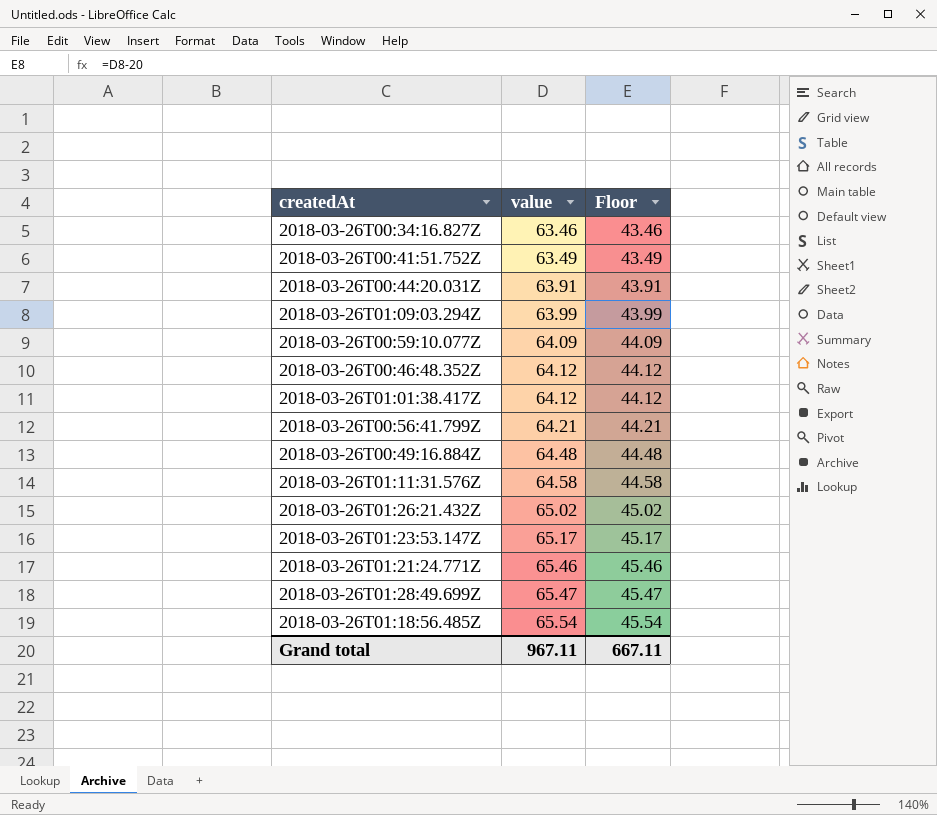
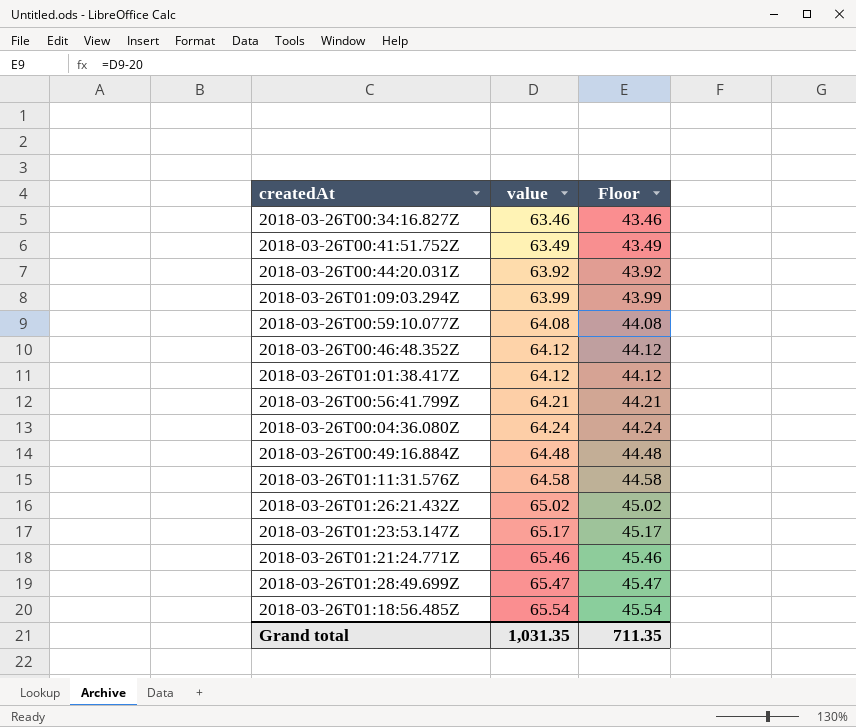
2018-03-26T00:44:20.031Z | value: 63.91 -> 63.92
2018-03-26T00:44:20.031Z | Floor: 43.91 -> 43.92
2018-03-26T00:59:10.077Z | value: 64.09 -> 64.08
2018-03-26T00:59:10.077Z | Floor: 44.09 -> 44.08
row 2018-03-26T00:04:36.080Z: none -> 64.24 | 44.24
Grand total | value: 967.11 -> 1,031.35
Grand total | Floor: 667.11 -> 711.35

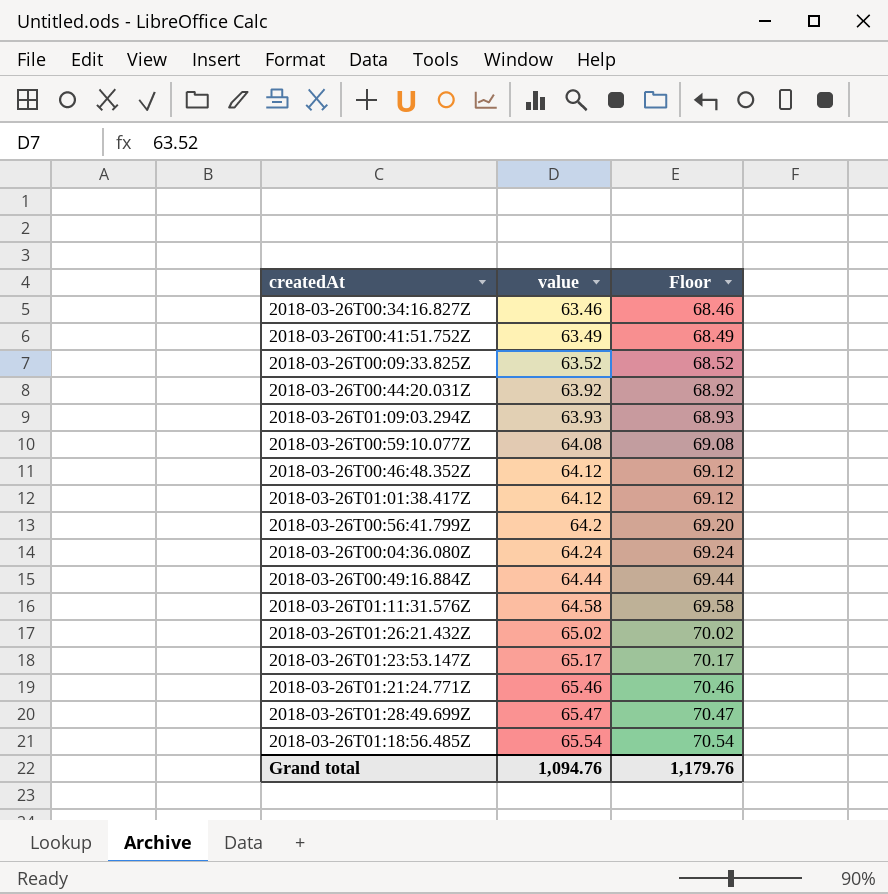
column Floor | formula: [value] - 20 -> [value] + 5
row 2018-03-26T00:09:33.825Z: none -> 63.52 | 68.52
2018-03-26T01:09:03.294Z | value: 63.99 -> 63.93
2018-03-26T00:56:41.799Z | value: 64.21 -> 64.2
2018-03-26T00:49:16.884Z | value: 64.48 -> 64.44
Grand total | value: 1,031.35 -> 1,094.76
Grand total | Floor: 711.35 -> 1,179.76

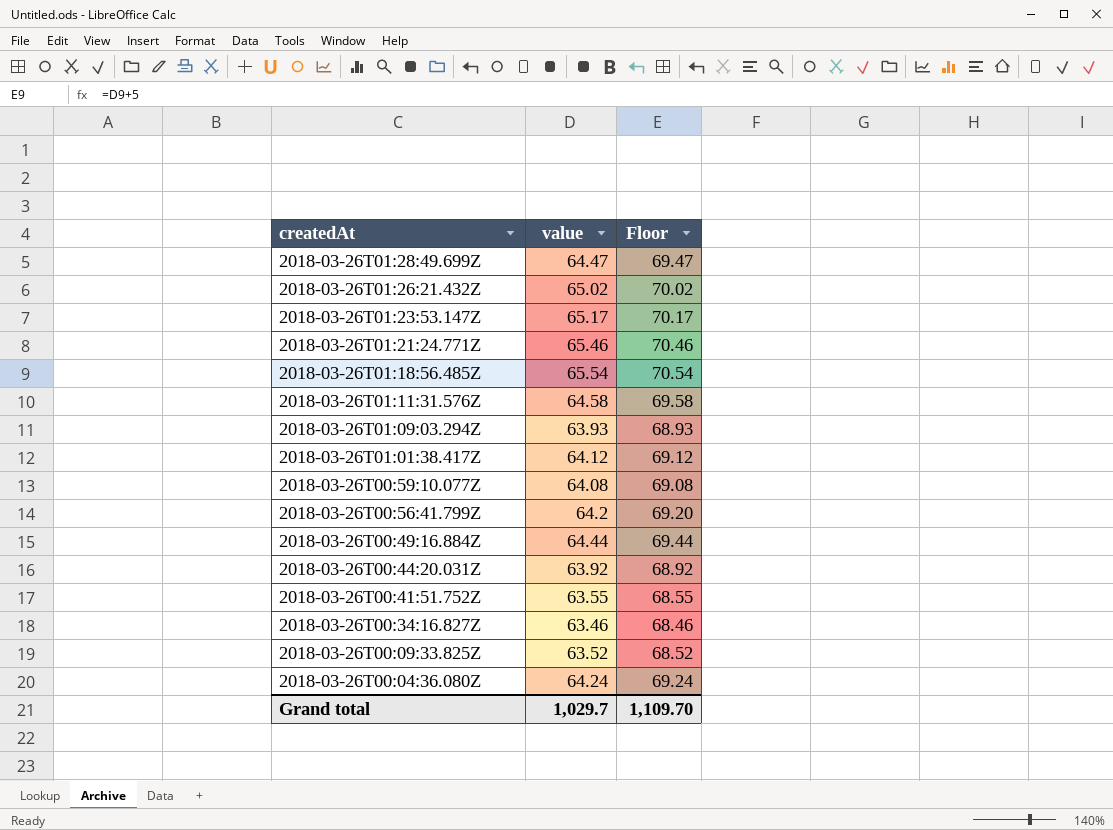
row order: value ascending -> createdAt descending
row 2018-03-26T00:46:48.352Z: 64.12 | 69.12 -> none
2018-03-26T01:28:49.699Z | value: 65.47 -> 64.47
2018-03-26T01:28:49.699Z | Floor: 70.47 -> 69.47
2018-03-26T00:41:51.752Z | value: 63.49 -> 63.55
2018-03-26T00:41:51.752Z | Floor: 68.49 -> 68.55
Grand total | value: 1,094.76 -> 1,029.7
Grand total | Floor: 1,179.76 -> 1,109.70

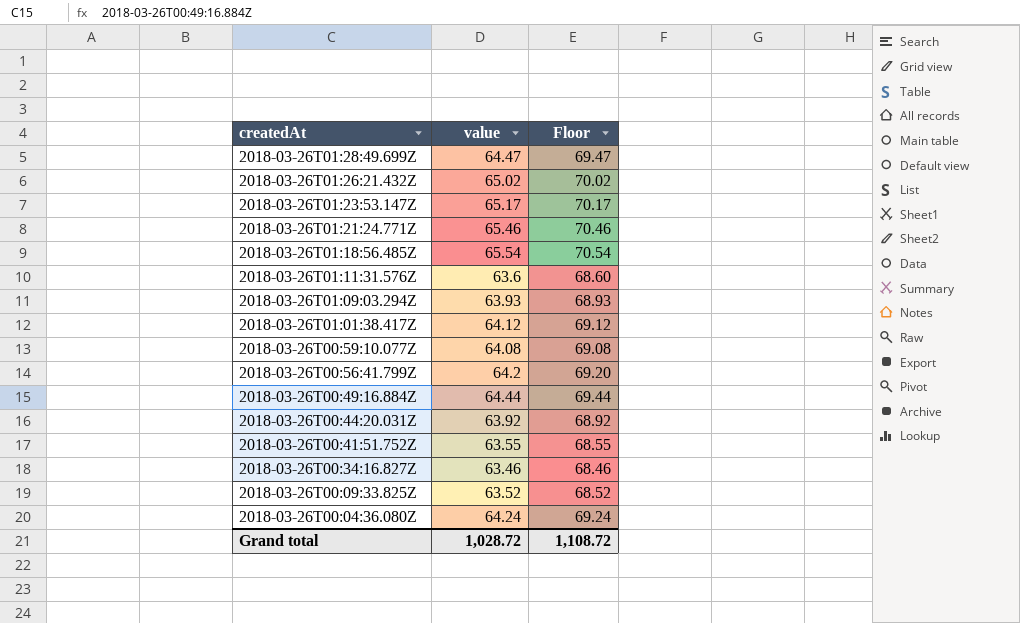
2018-03-26T01:11:31.576Z | value: 64.58 -> 63.6
2018-03-26T01:11:31.576Z | Floor: 69.58 -> 68.60
Grand total | value: 1,029.7 -> 1,028.72
Grand total | Floor: 1,109.70 -> 1,108.72

